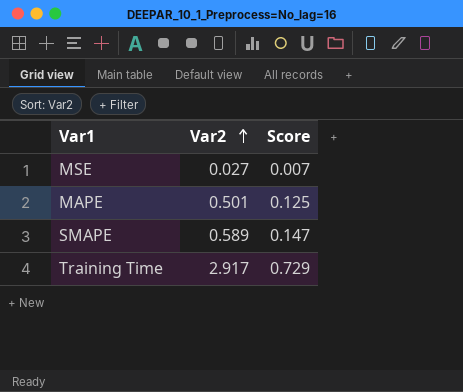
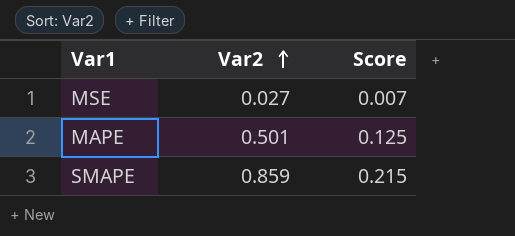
row Training Time: 2.917 | 0.729 -> none
SMAPE | Var2: 0.589 -> 0.859
SMAPE | Score: 0.147 -> 0.215

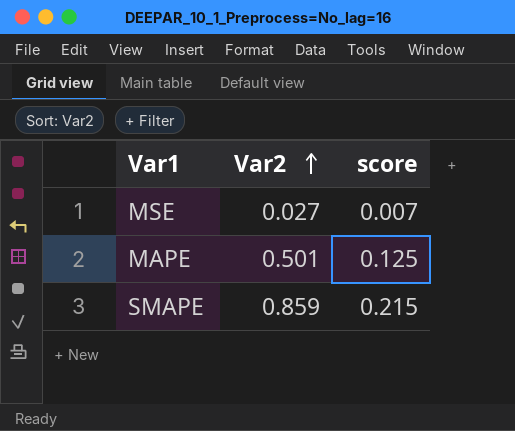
column name: Score -> score

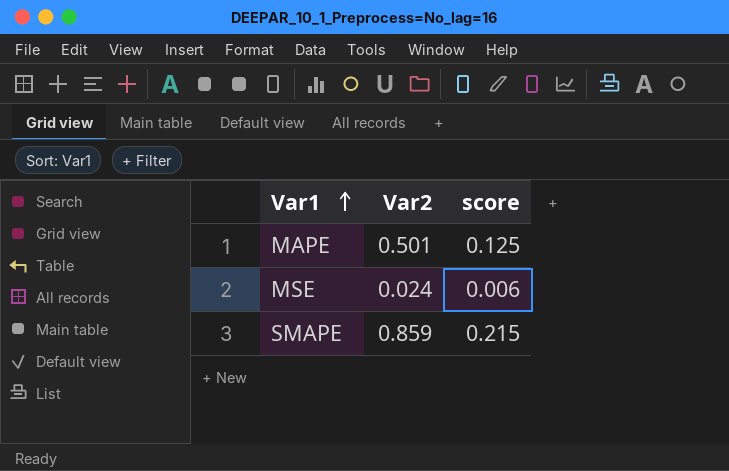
row order: Var2 ascending -> Var1 ascending
MSE | Var2: 0.027 -> 0.024
MSE | score: 0.007 -> 0.006

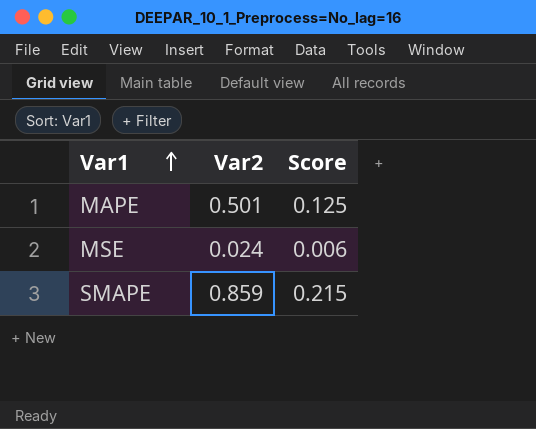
column name: score -> Score

